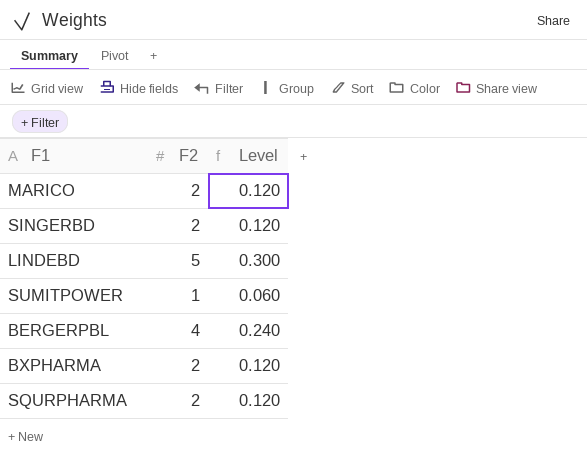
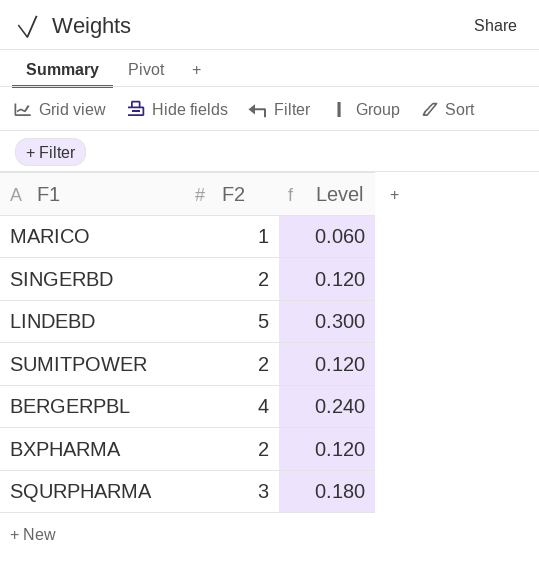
MARICO | F2: 2 -> 1
MARICO | Level: 0.120 -> 0.060
SUMITPOWER | F2: 1 -> 2
SUMITPOWER | Level: 0.060 -> 0.120
SQURPHARMA | F2: 2 -> 3
SQURPHARMA | Level: 0.120 -> 0.180

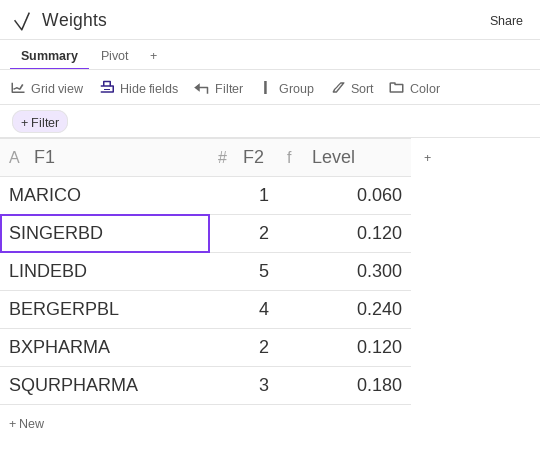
row SUMITPOWER: 2 | 0.120 -> none

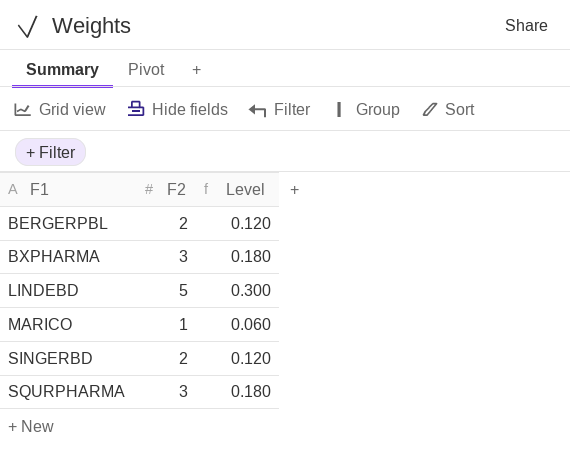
row order: none -> F1 ascending
BERGERPBL | F2: 4 -> 2
BERGERPBL | Level: 0.240 -> 0.120
BXPHARMA | F2: 2 -> 3
BXPHARMA | Level: 0.120 -> 0.180

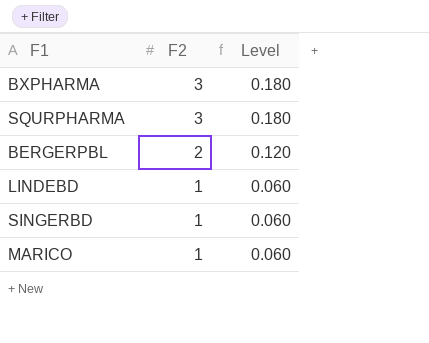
row order: F1 ascending -> F2 descending
LINDEBD | F2: 5 -> 1
LINDEBD | Level: 0.300 -> 0.060
SINGERBD | F2: 2 -> 1
SINGERBD | Level: 0.120 -> 0.060

